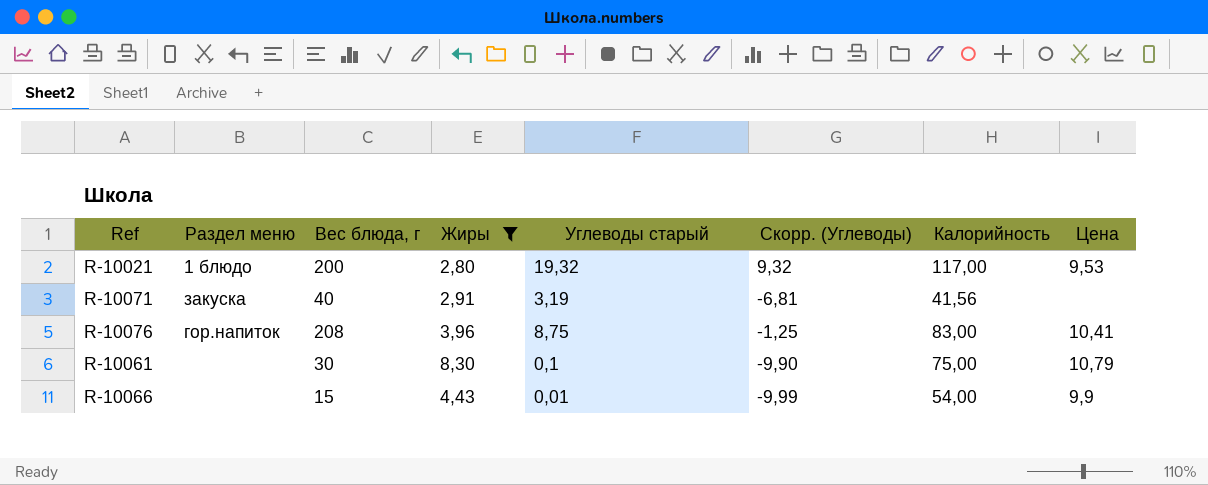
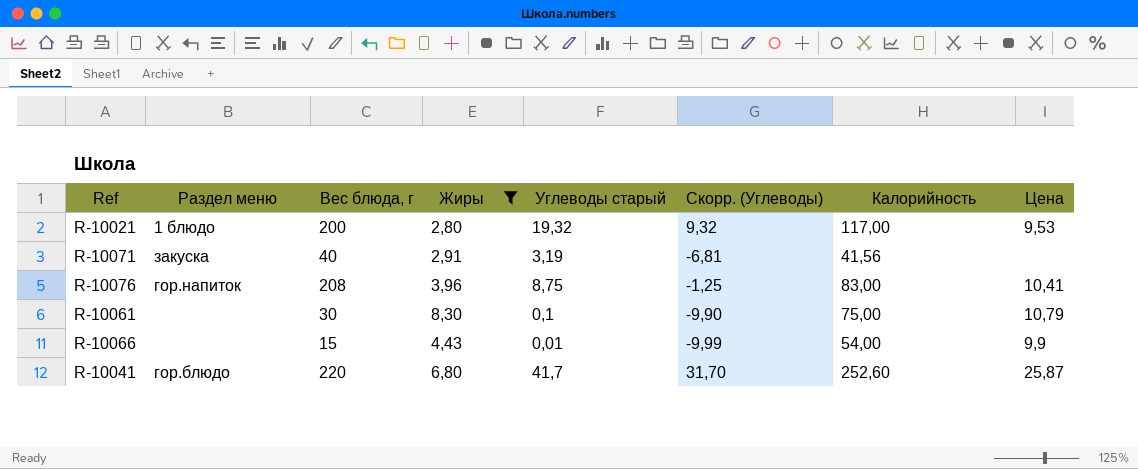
row R-10041: none -> гор.блюдо | 220 | 6,80 | 41,7 | 31,70 | 252,60 | 25,87

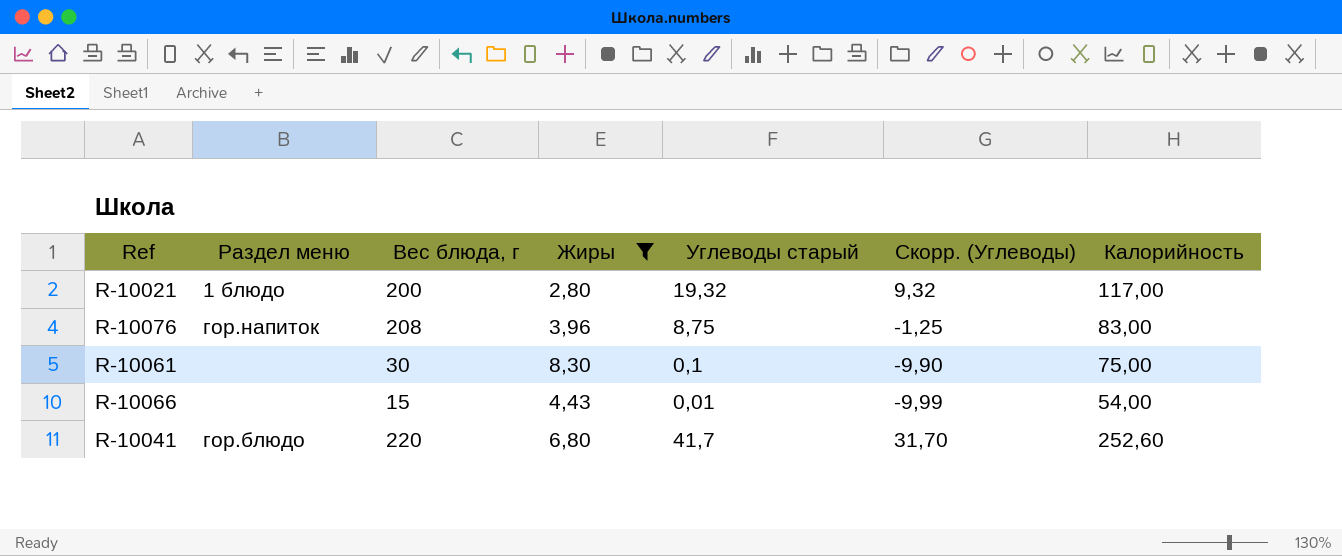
column Цена | position: 8 -> none
row R-10071: закуска | 40 | 2,91 | 3,19 | -6,81 | 41,56 | none -> none

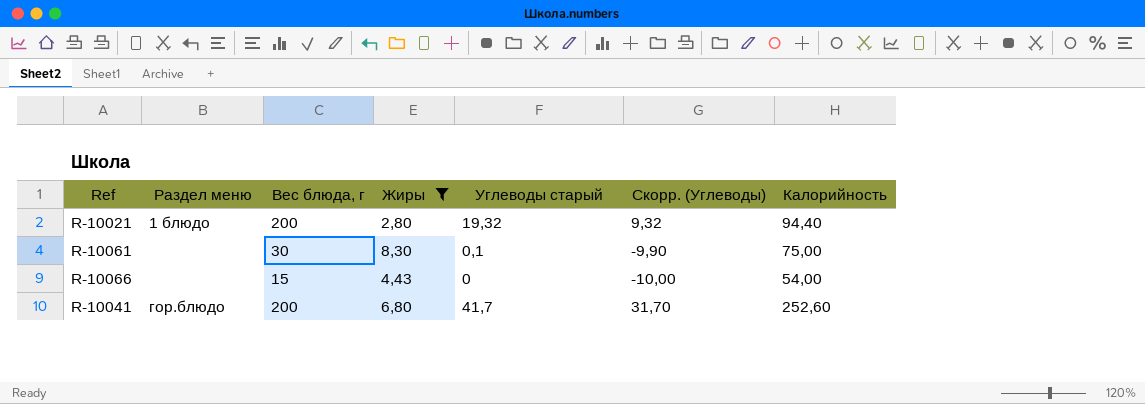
row R-10076: гор.напиток | 208 | 3,96 | 8,75 | -1,25 | 83,00 -> none
R-10021 | Калорийность: 117,00 -> 94,40
R-10066 | Углеводы старый: 0,01 -> 0
R-10066 | Скорр. (Углеводы): -9,99 -> -10,00
R-10041 | Вес блюда, г: 220 -> 200

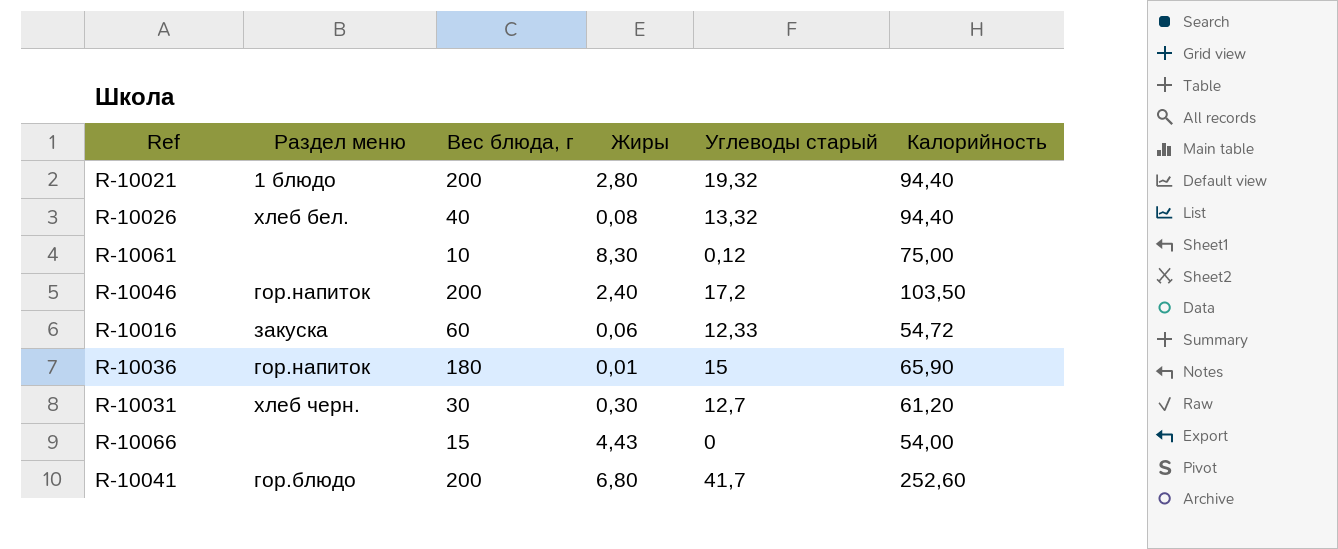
filter: Жиры >= 2,80 -> none
column Скорр. (Углеводы) | formula: [Углеводы старый] - 10 -> none
R-10061 | Вес блюда, г: 30 -> 10
R-10061 | Углеводы старый: 0,1 -> 0,12

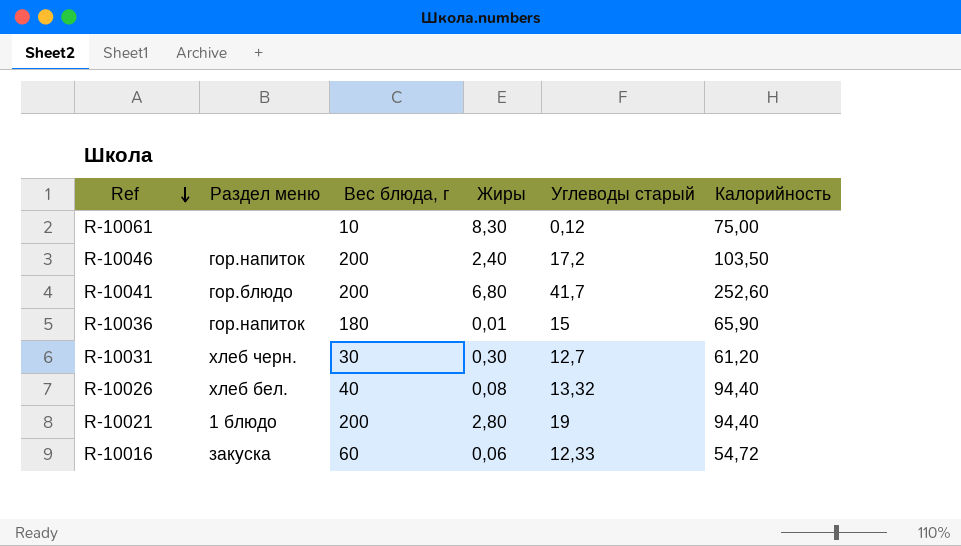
row order: none -> Ref descending
row R-10066: none | 15 | 4,43 | 0 | 54,00 -> none
R-10021 | Углеводы старый: 19,32 -> 19

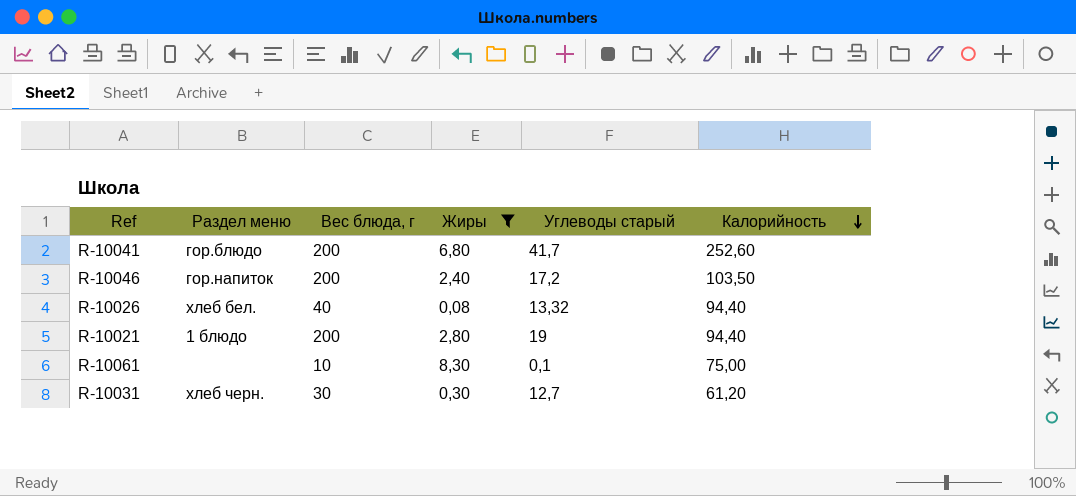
filter: none -> Жиры >= 0,08
row order: Ref descending -> Калорийность descending
R-10061 | Углеводы старый: 0,12 -> 0,1

